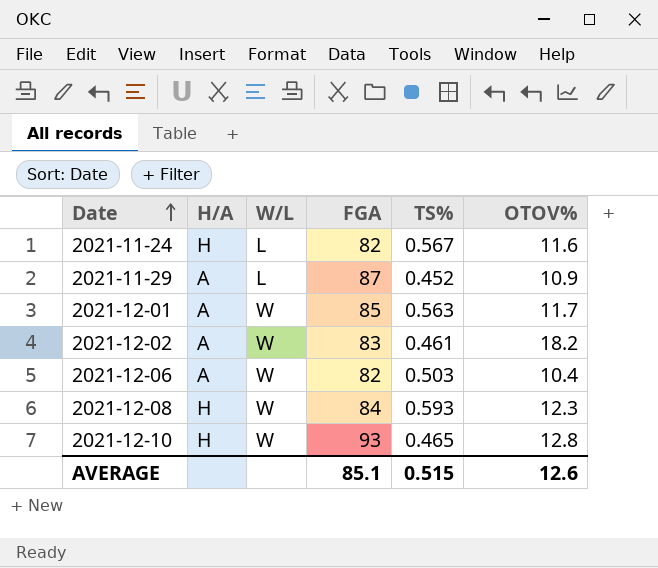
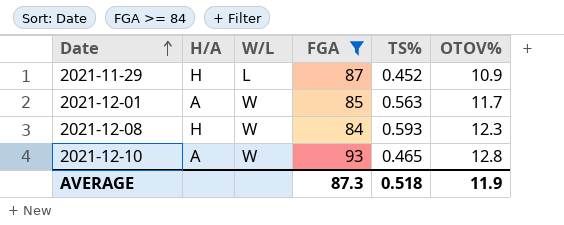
filter: none -> FGA >= 84
2021-11-29 | H/A: A -> H
2021-12-10 | H/A: H -> A
AVERAGE | FGA: 85.1 -> 87.3
AVERAGE | TS%: 0.515 -> 0.518
AVERAGE | OTOV%: 12.6 -> 11.9

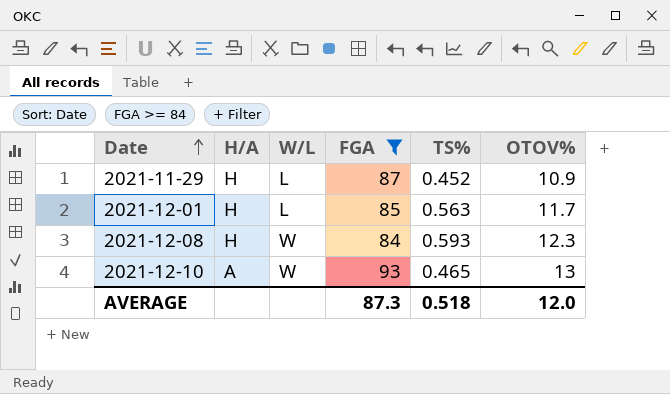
2021-12-01 | H/A: A -> H
2021-12-01 | W/L: W -> L
2021-12-10 | OTOV%: 12.8 -> 13
AVERAGE | OTOV%: 11.9 -> 12.0

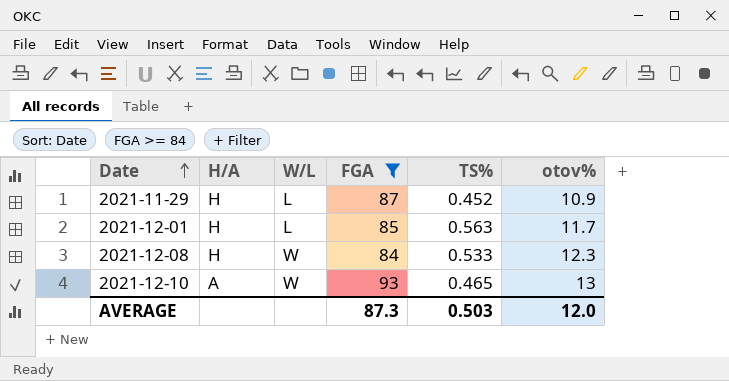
column name: OTOV% -> otov%
2021-12-08 | TS%: 0.593 -> 0.533
AVERAGE | TS%: 0.518 -> 0.503

